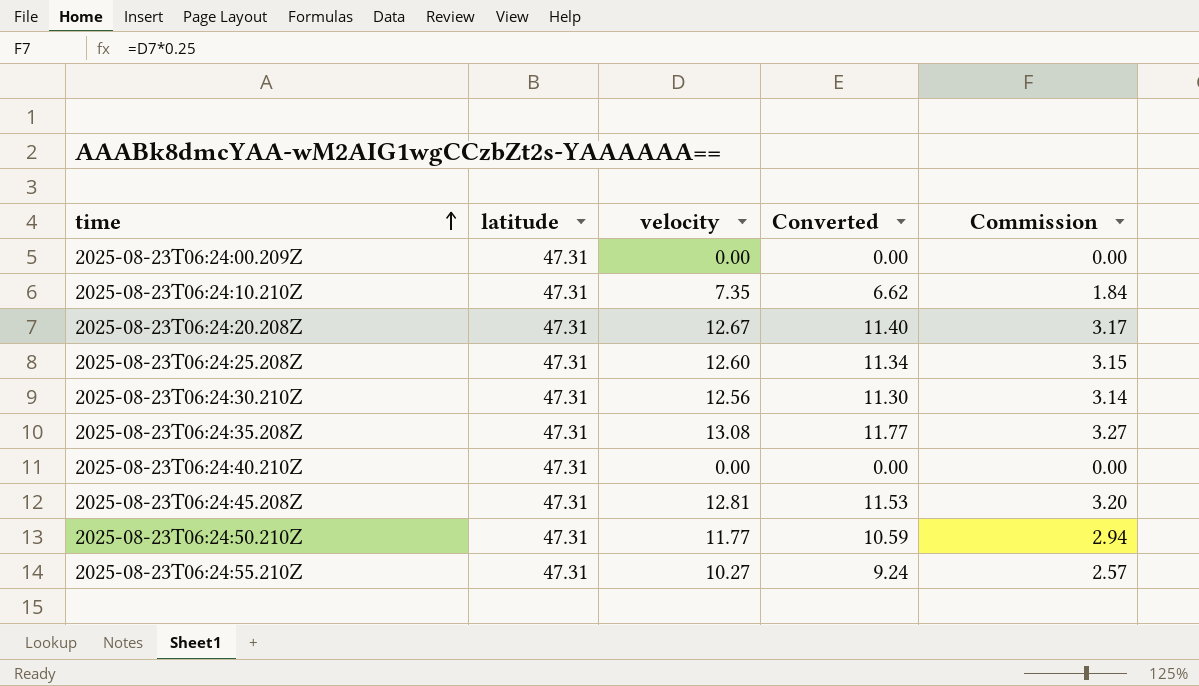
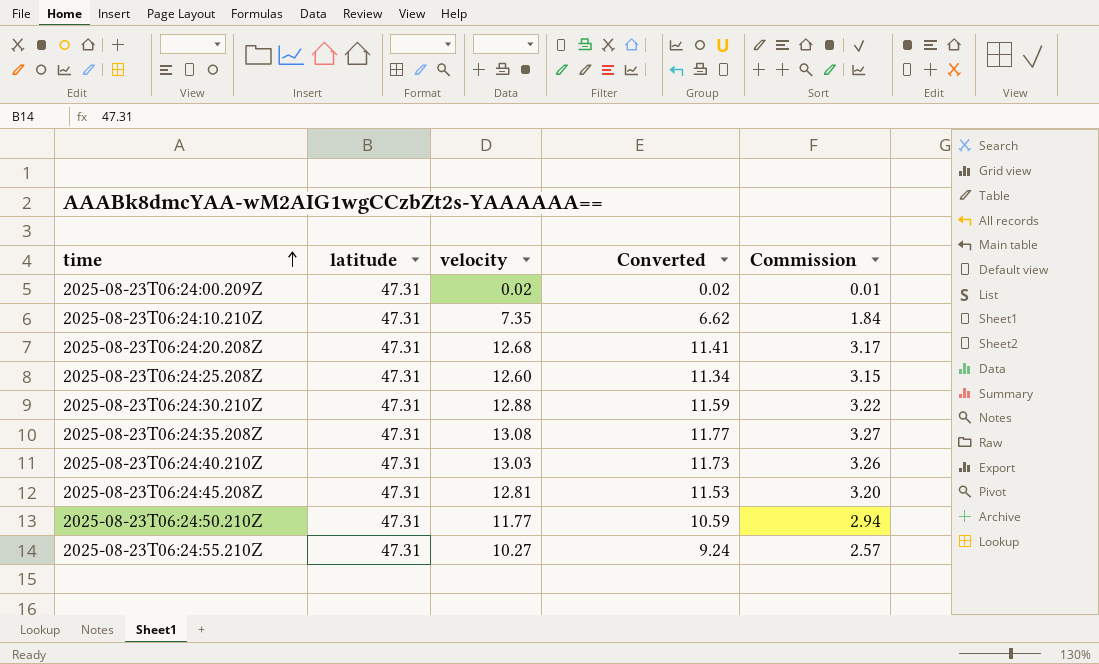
2025-08-23T06:24:00.209Z | velocity: 0.00 -> 0.02
2025-08-23T06:24:00.209Z | Converted: 0.00 -> 0.02
2025-08-23T06:24:00.209Z | Commission: 0.00 -> 0.01
2025-08-23T06:24:20.208Z | velocity: 12.67 -> 12.68
2025-08-23T06:24:20.208Z | Converted: 11.40 -> 11.41
2025-08-23T06:24:30.210Z | velocity: 12.56 -> 12.88
2025-08-23T06:24:30.210Z | Converted: 11.30 -> 11.59
2025-08-23T06:24:30.210Z | Commission: 3.14 -> 3.22
2025-08-23T06:24:40.210Z | velocity: 0.00 -> 13.03
2025-08-23T06:24:40.210Z | Converted: 0.00 -> 11.73
2025-08-23T06:24:40.210Z | Commission: 0.00 -> 3.26

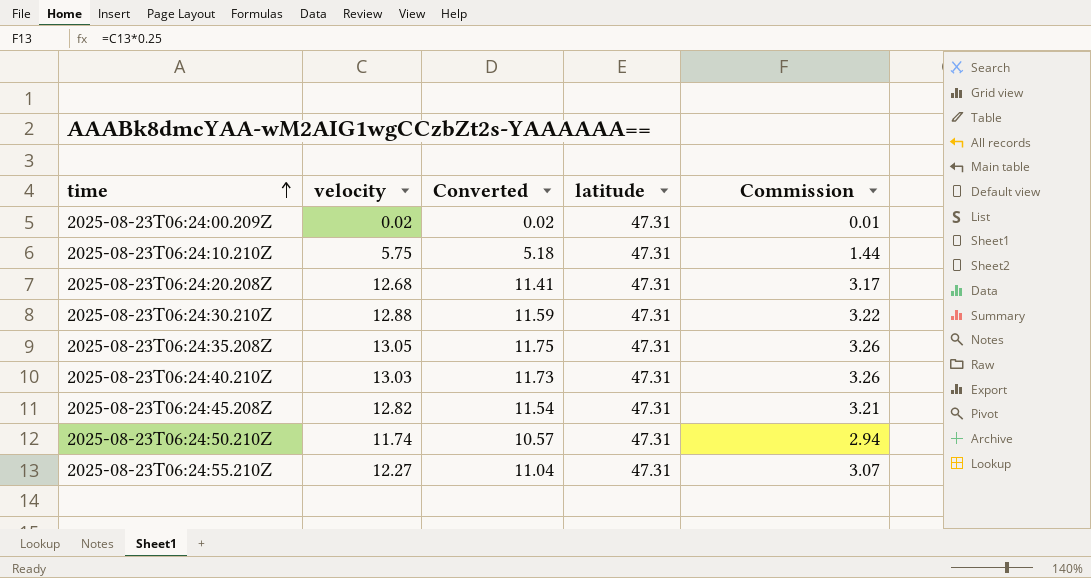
column latitude | position: 2 -> 4
row 2025-08-23T06:24:25.208Z: 47.31 | 12.60 | 11.34 | 3.15 -> none
2025-08-23T06:24:10.210Z | velocity: 7.35 -> 5.75
2025-08-23T06:24:10.210Z | Converted: 6.62 -> 5.18
2025-08-23T06:24:10.210Z | Commission: 1.84 -> 1.44
2025-08-23T06:24:35.208Z | velocity: 13.08 -> 13.05
2025-08-23T06:24:35.208Z | Converted: 11.77 -> 11.75
2025-08-23T06:24:35.208Z | Commission: 3.27 -> 3.26
2025-08-23T06:24:45.208Z | velocity: 12.81 -> 12.82
2025-08-23T06:24:45.208Z | Converted: 11.53 -> 11.54
2025-08-23T06:24:45.208Z | Commission: 3.20 -> 3.21
2025-08-23T06:24:50.210Z | velocity: 11.77 -> 11.74
2025-08-23T06:24:50.210Z | Converted: 10.59 -> 10.57
2025-08-23T06:24:55.210Z | velocity: 10.27 -> 12.27
2025-08-23T06:24:55.210Z | Converted: 9.24 -> 11.04
2025-08-23T06:24:55.210Z | Commission: 2.57 -> 3.07

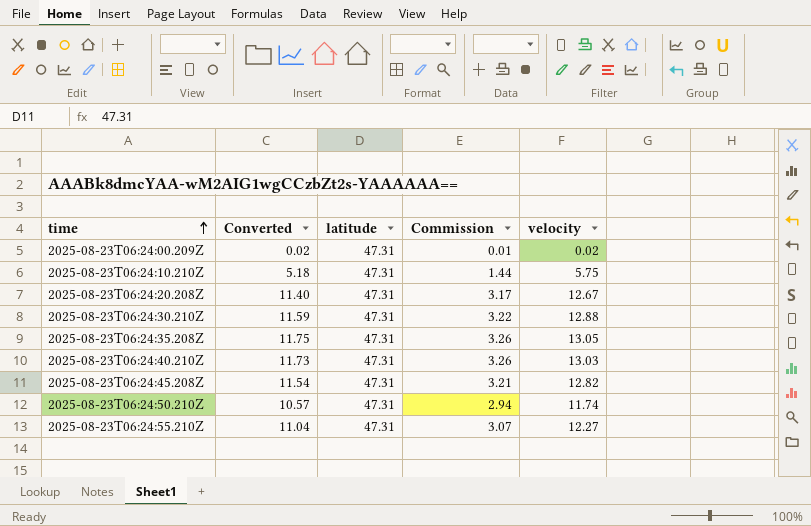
column velocity | position: 2 -> 5
2025-08-23T06:24:20.208Z | Converted: 11.41 -> 11.40
2025-08-23T06:24:20.208Z | velocity: 12.68 -> 12.67

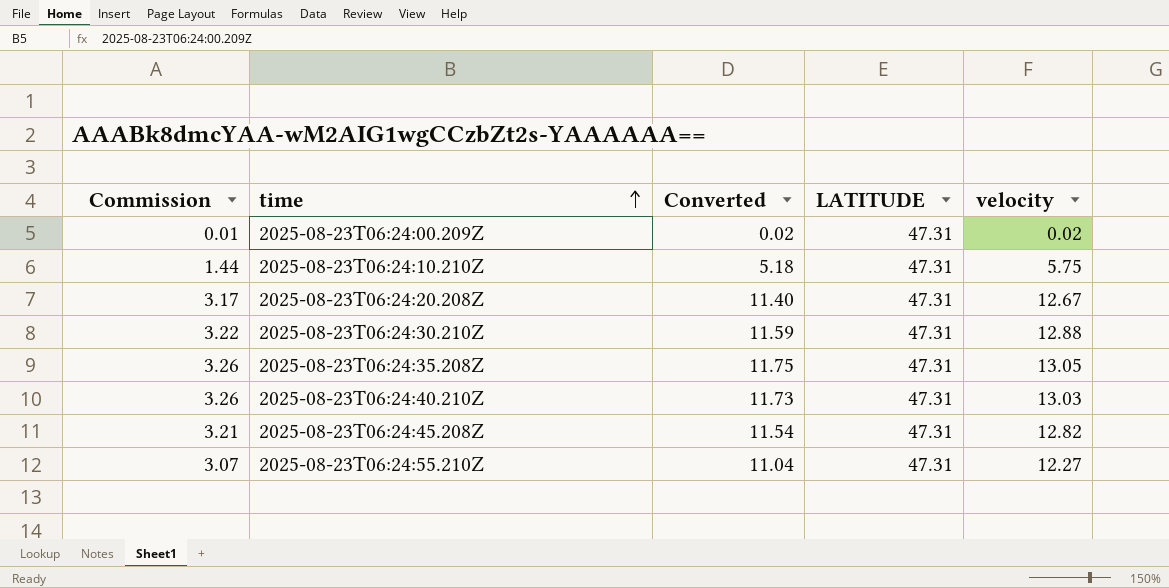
column Commission | position: 4 -> 1
column name: latitude -> LATITUDE
row 2025-08-23T06:24:50.210Z: 10.57 | 47.31 | 2.94 | 11.74 -> none

